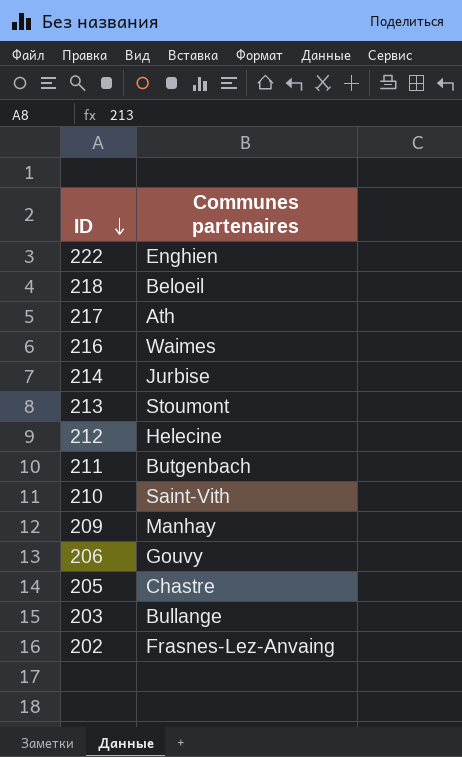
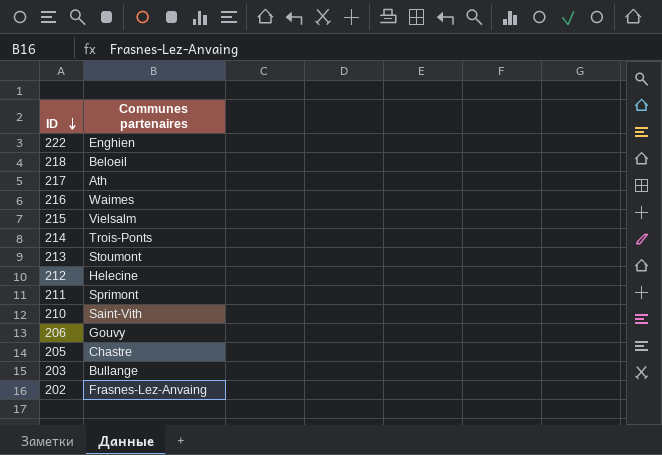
row 209: Manhay -> none
row 215: none -> Vielsalm
214 | Communes partenaires: Jurbise -> Trois-Ponts
211 | Communes partenaires: Butgenbach -> Sprimont

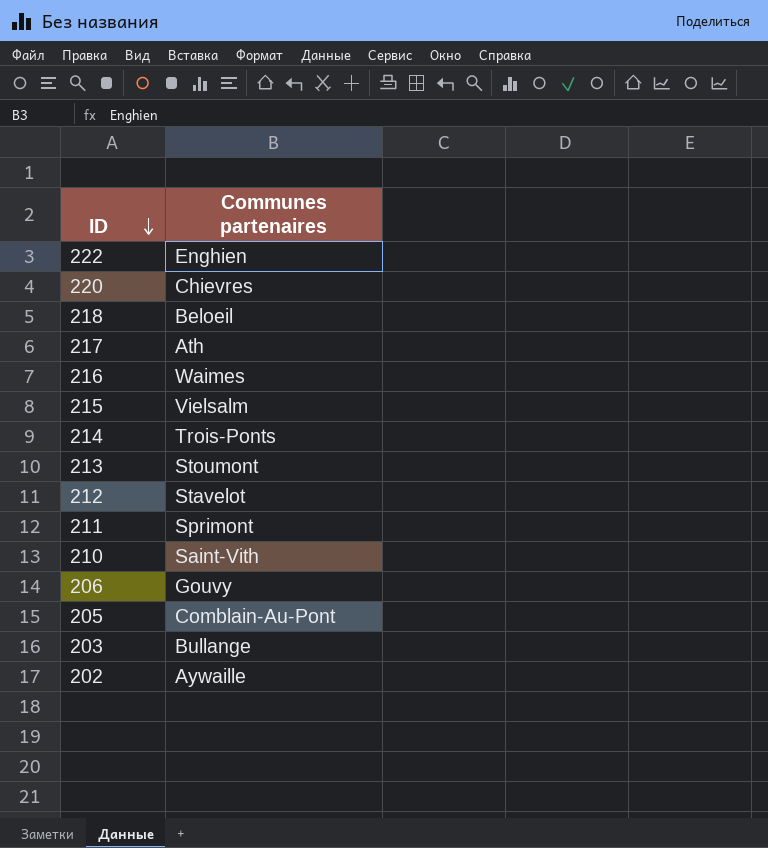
row 220: none -> Chievres
212 | Communes partenaires: Helecine -> Stavelot
205 | Communes partenaires: Chastre -> Comblain-Au-Pont
202 | Communes partenaires: Frasnes-Lez-Anvaing -> Aywaille

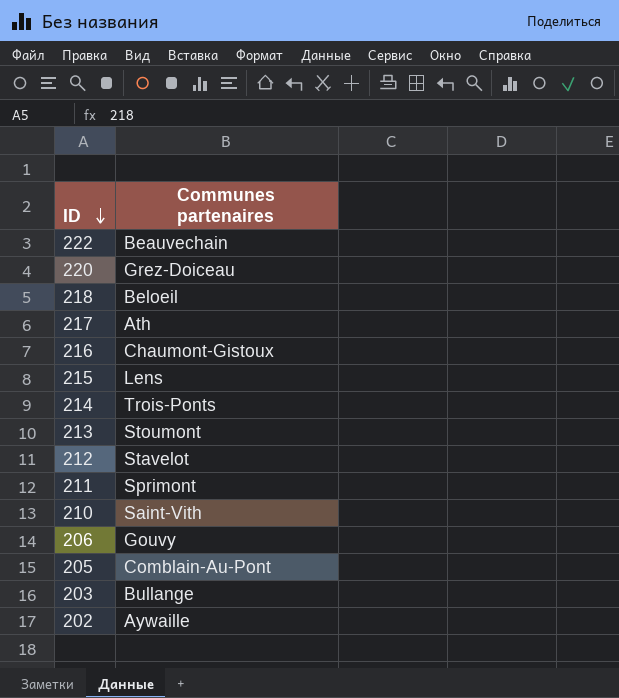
222 | Communes partenaires: Enghien -> Beauvechain
220 | Communes partenaires: Chievres -> Grez-Doiceau
216 | Communes partenaires: Waimes -> Chaumont-Gistoux
215 | Communes partenaires: Vielsalm -> Lens

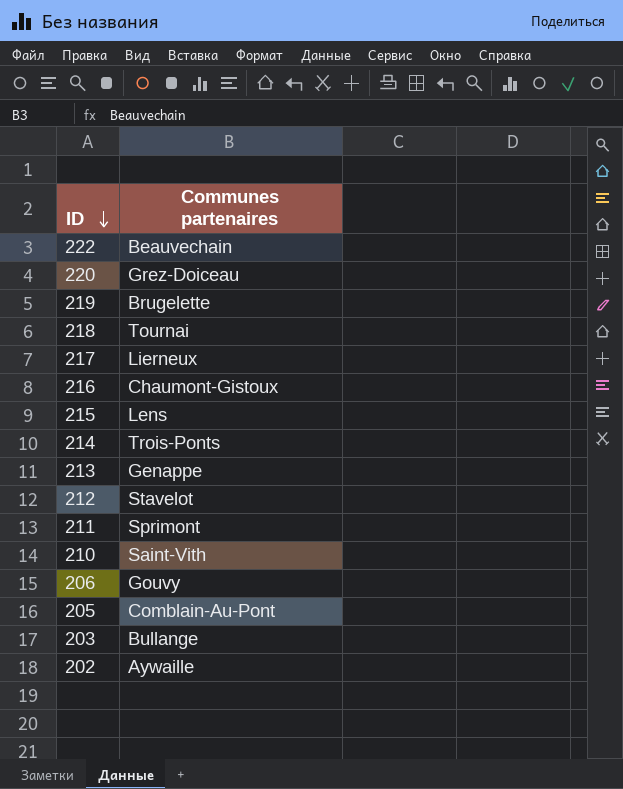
row 219: none -> Brugelette
218 | Communes partenaires: Beloeil -> Tournai
217 | Communes partenaires: Ath -> Lierneux
213 | Communes partenaires: Stoumont -> Genappe

